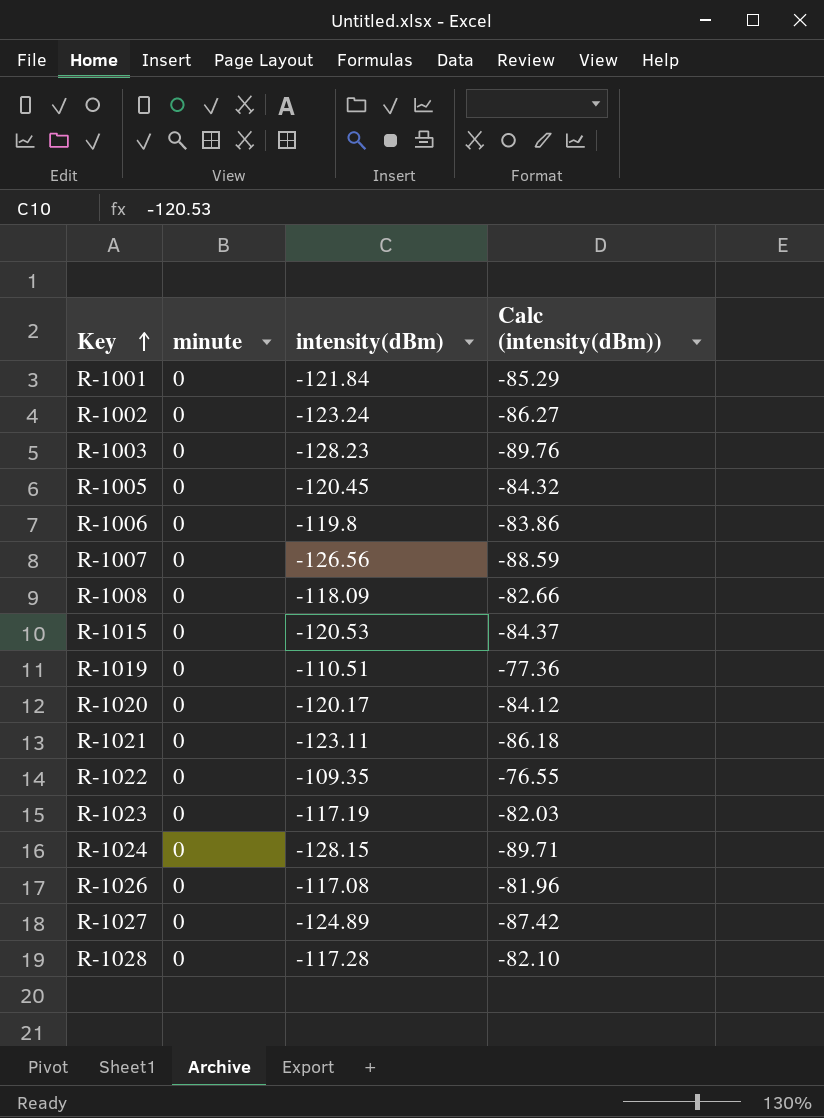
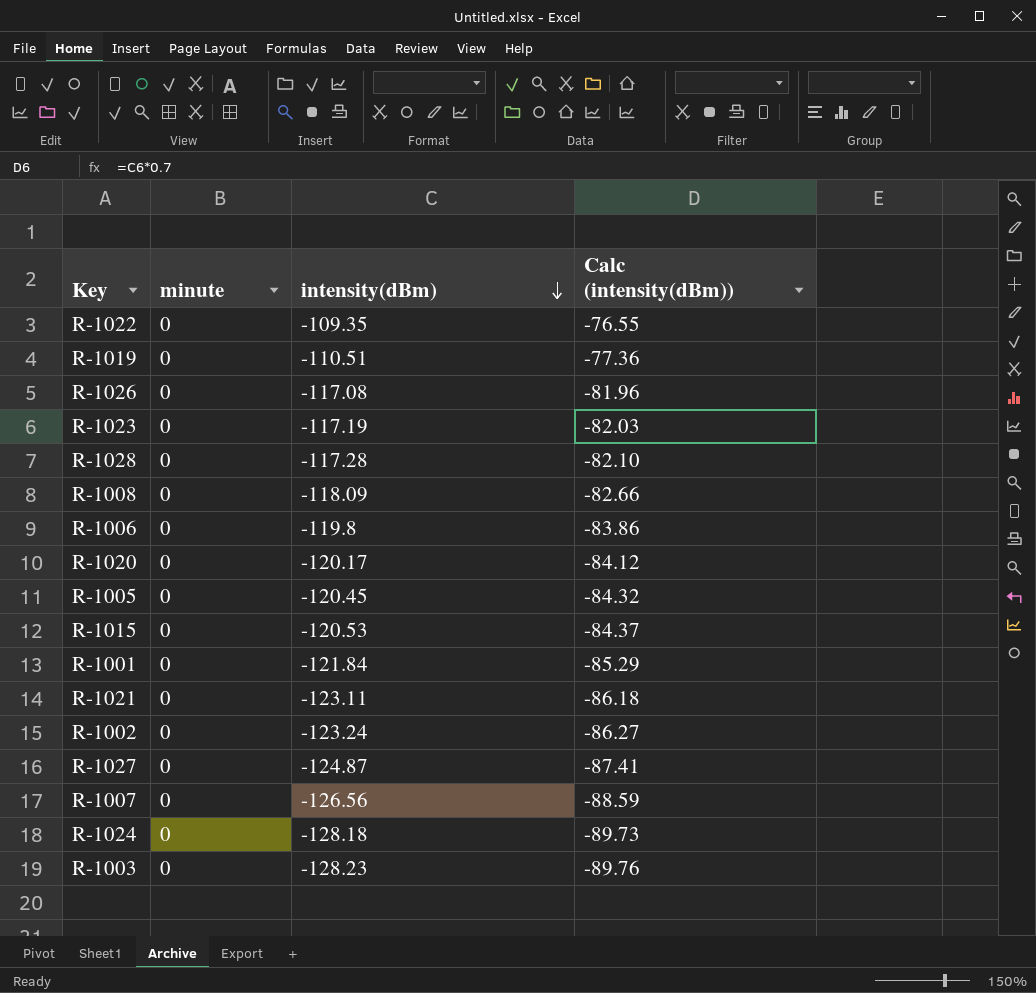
row order: Key ascending -> intensity(dBm) descending
R-1027 | intensity(dBm): -124.89 -> -124.87
R-1027 | Calc (intensity(dBm)): -87.42 -> -87.41
R-1024 | intensity(dBm): -128.15 -> -128.18
R-1024 | Calc (intensity(dBm)): -89.71 -> -89.73

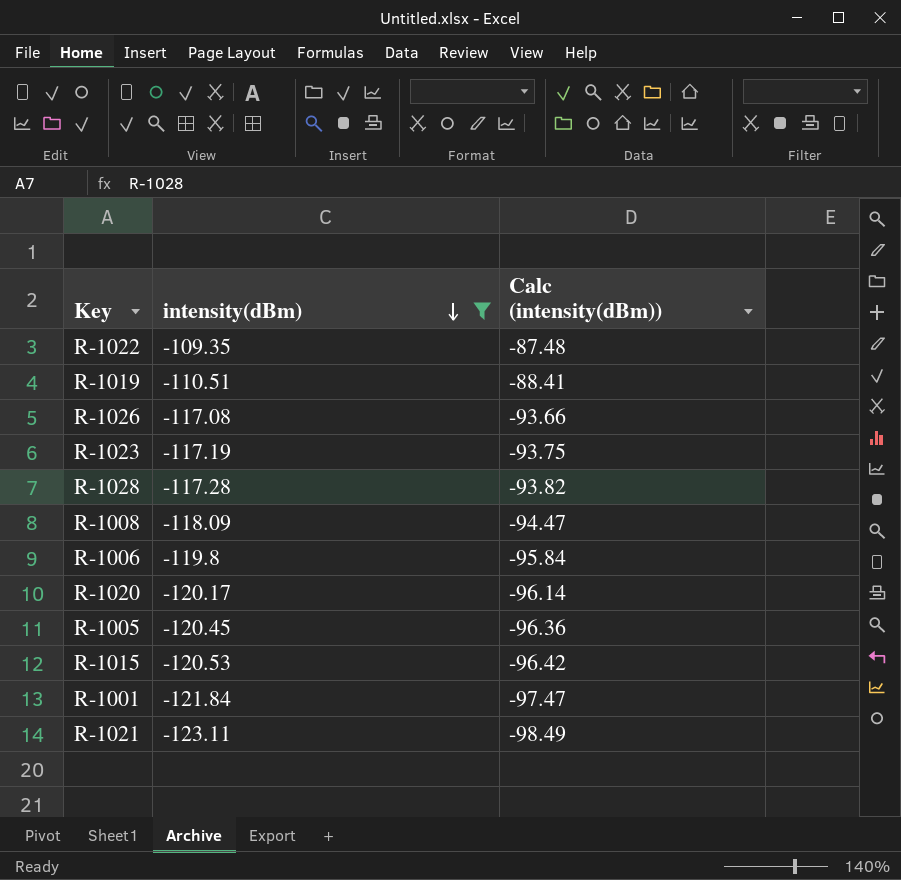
filter: none -> intensity(dBm) >= -123.11
column minute | position: 2 -> none
column Calc (intensity(dBm)) | formula: [intensity(dBm)] * 0.7 -> [intensity(dBm)] * 0.8

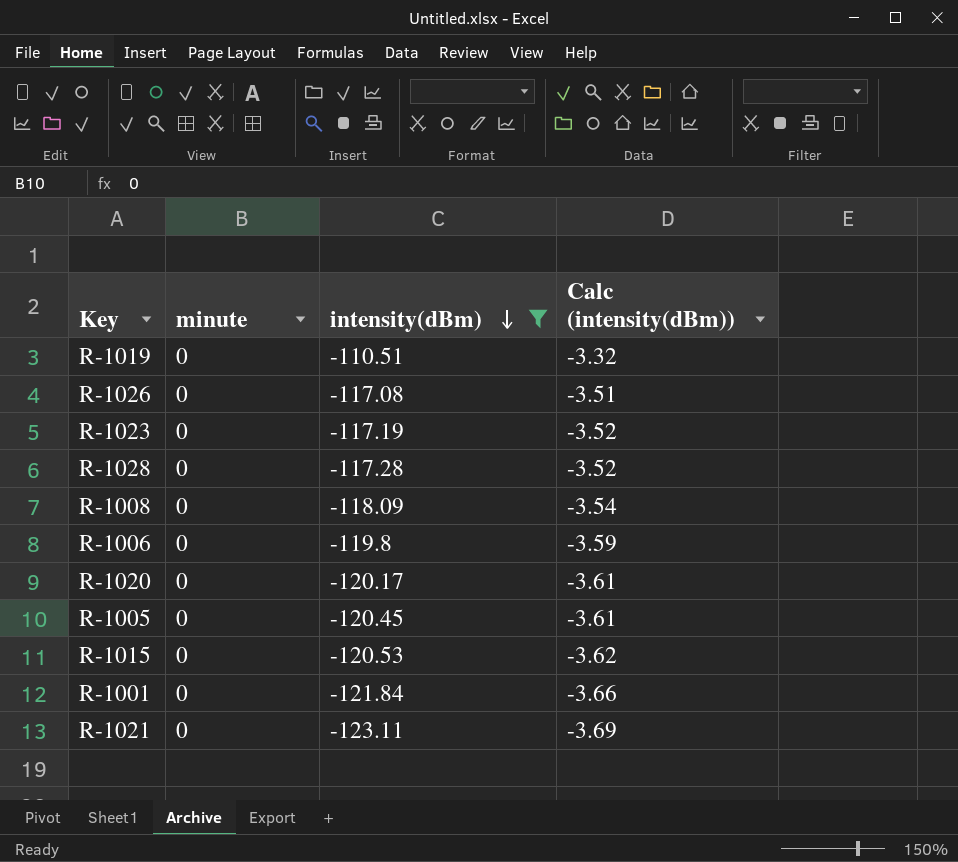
column minute | position: none -> 2
column Calc (intensity(dBm)) | formula: [intensity(dBm)] * 0.8 -> [intensity(dBm)] * 0.03
row R-1022: -109.35 | -87.48 -> none

